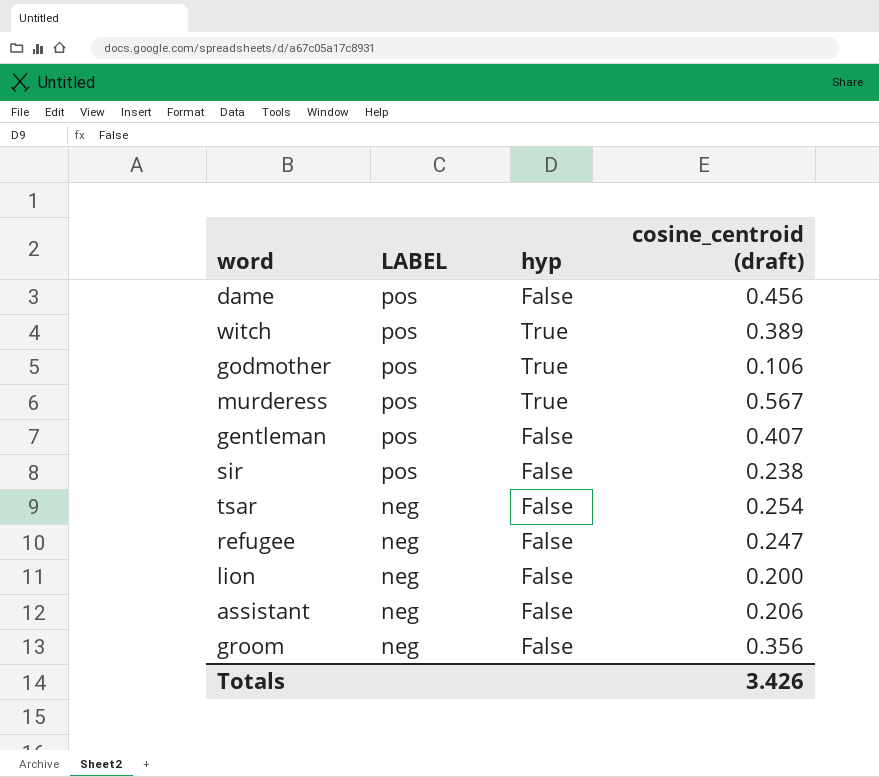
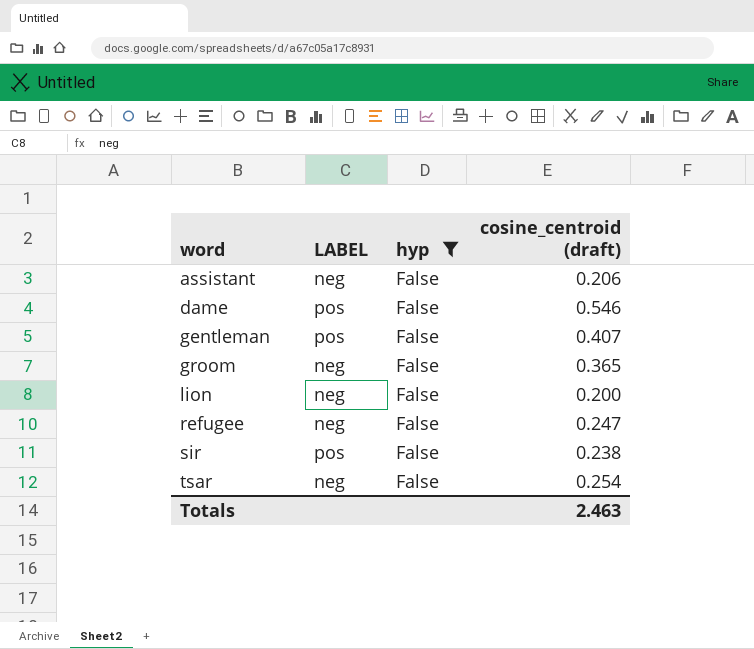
filter: none -> hyp = False
row order: LABEL descending -> word ascending
dame | cosine_centroid (draft): 0.456 -> 0.546
groom | cosine_centroid (draft): 0.356 -> 0.365
Totals | cosine_centroid (draft): 3.426 -> 2.463

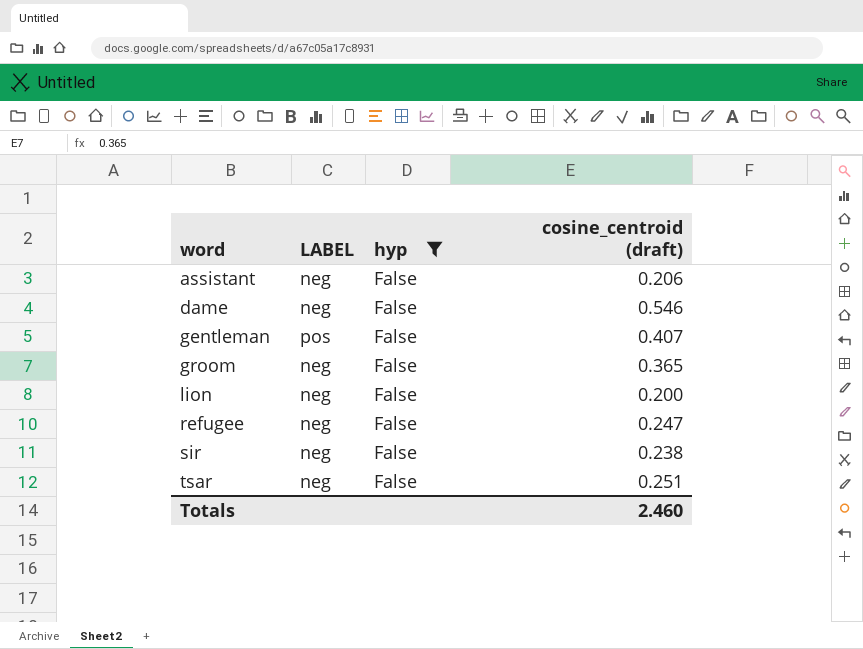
dame | LABEL: pos -> neg
sir | LABEL: pos -> neg
tsar | cosine_centroid (draft): 0.254 -> 0.251
Totals | cosine_centroid (draft): 2.463 -> 2.460

